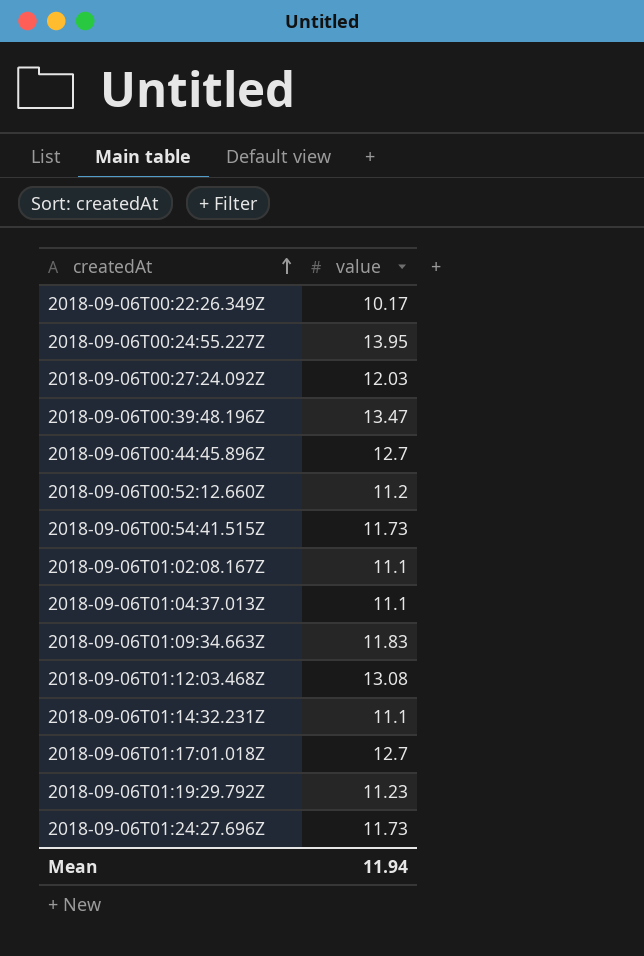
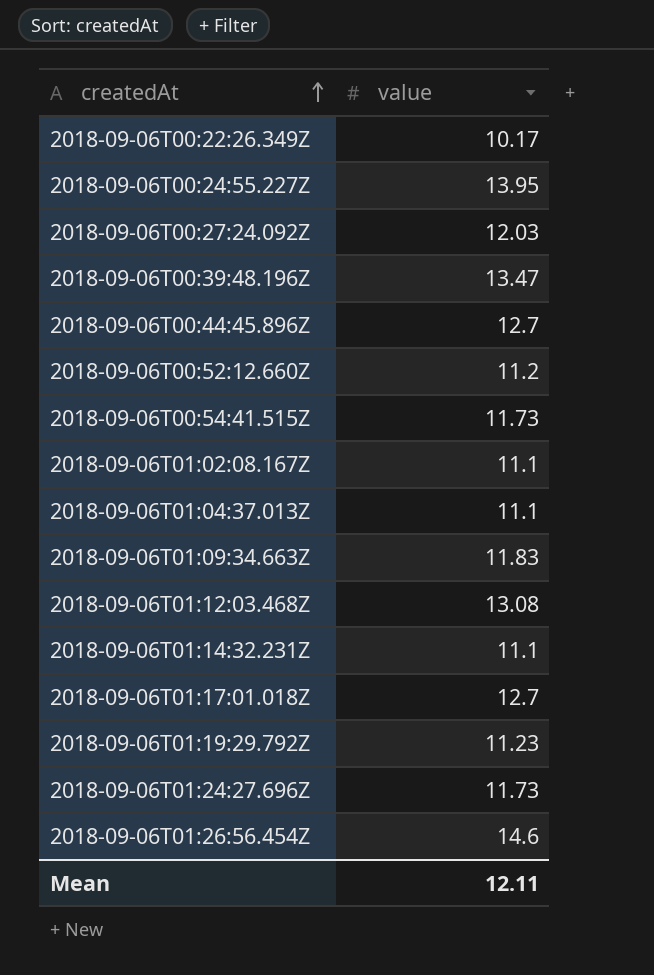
row 2018-09-06T01:26:56.454Z: none -> 14.6
Mean | value: 11.94 -> 12.11

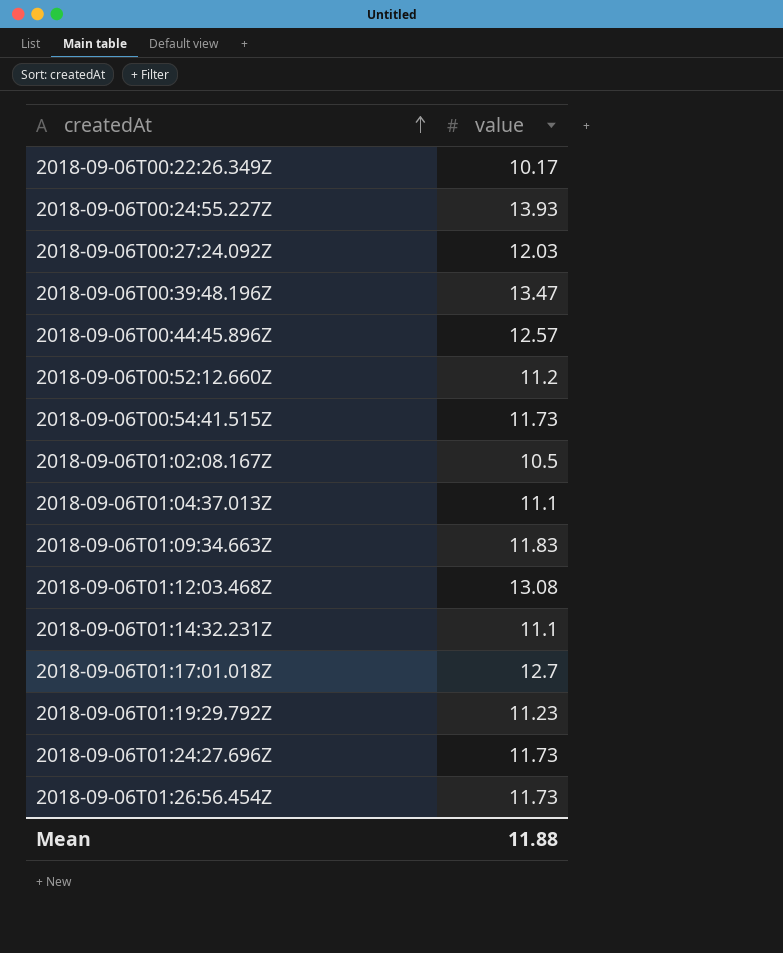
2018-09-06T00:24:55.227Z | value: 13.95 -> 13.93
2018-09-06T00:44:45.896Z | value: 12.7 -> 12.57
2018-09-06T01:02:08.167Z | value: 11.1 -> 10.5
2018-09-06T01:26:56.454Z | value: 14.6 -> 11.73
Mean | value: 12.11 -> 11.88

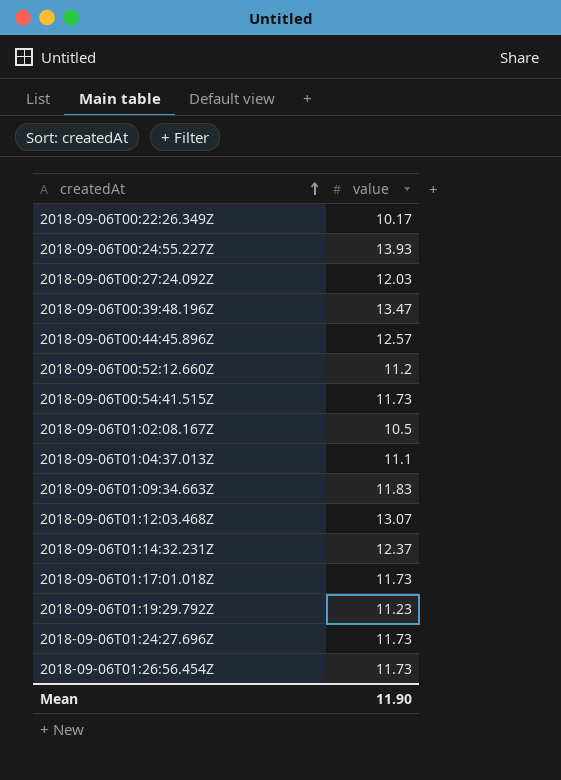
2018-09-06T01:12:03.468Z | value: 13.08 -> 13.07
2018-09-06T01:14:32.231Z | value: 11.1 -> 12.37
2018-09-06T01:17:01.018Z | value: 12.7 -> 11.73
Mean | value: 11.88 -> 11.90

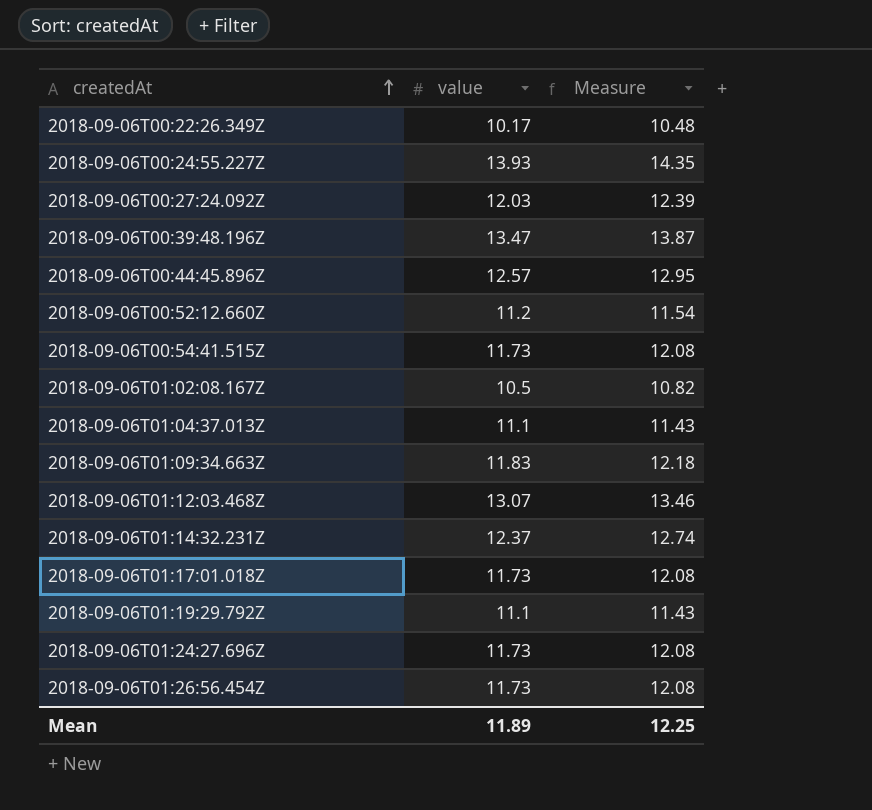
column Measure | formula: none -> [value] * 1.03
2018-09-06T01:19:29.792Z | value: 11.23 -> 11.1
Mean | value: 11.90 -> 11.89

